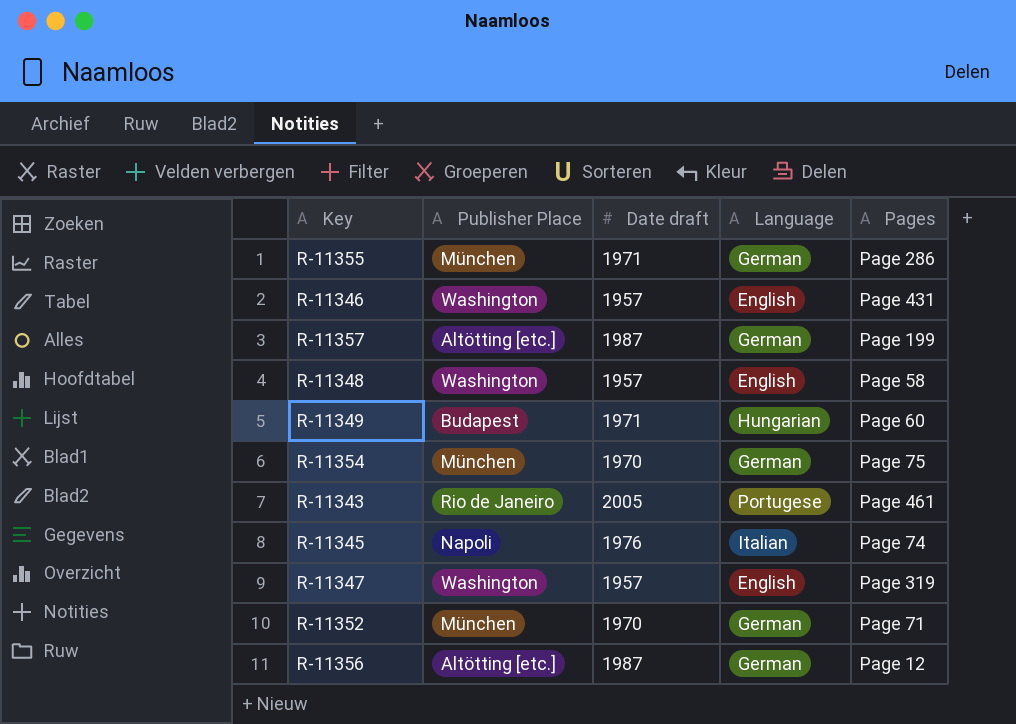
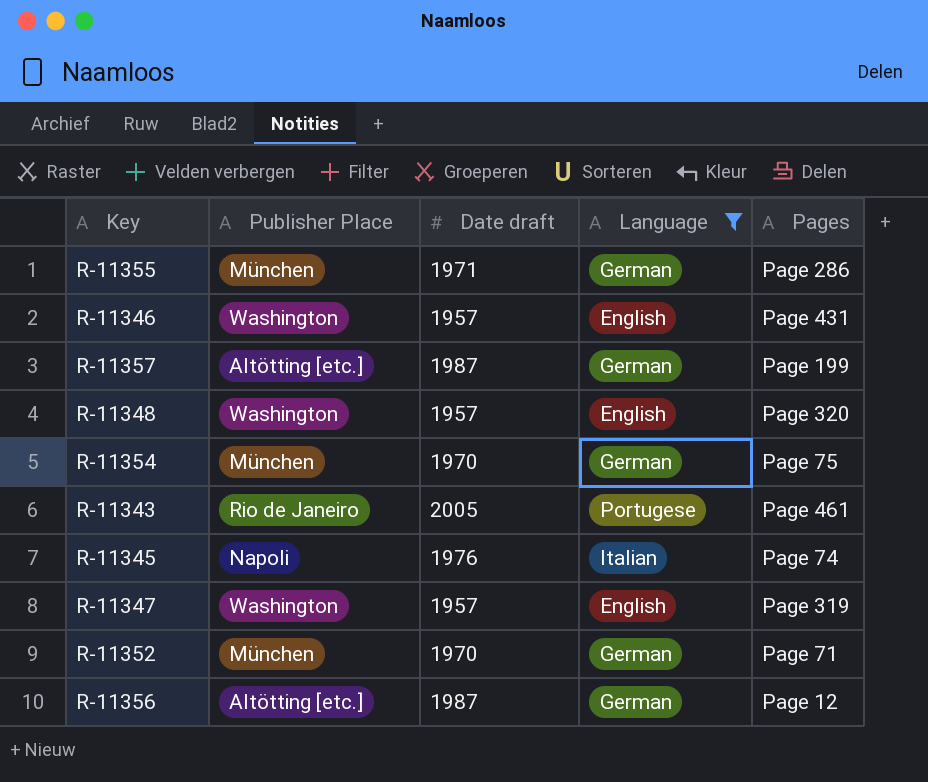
filter: none -> Language != Hungarian
R-11348 | Pages: Page 58 -> Page 320

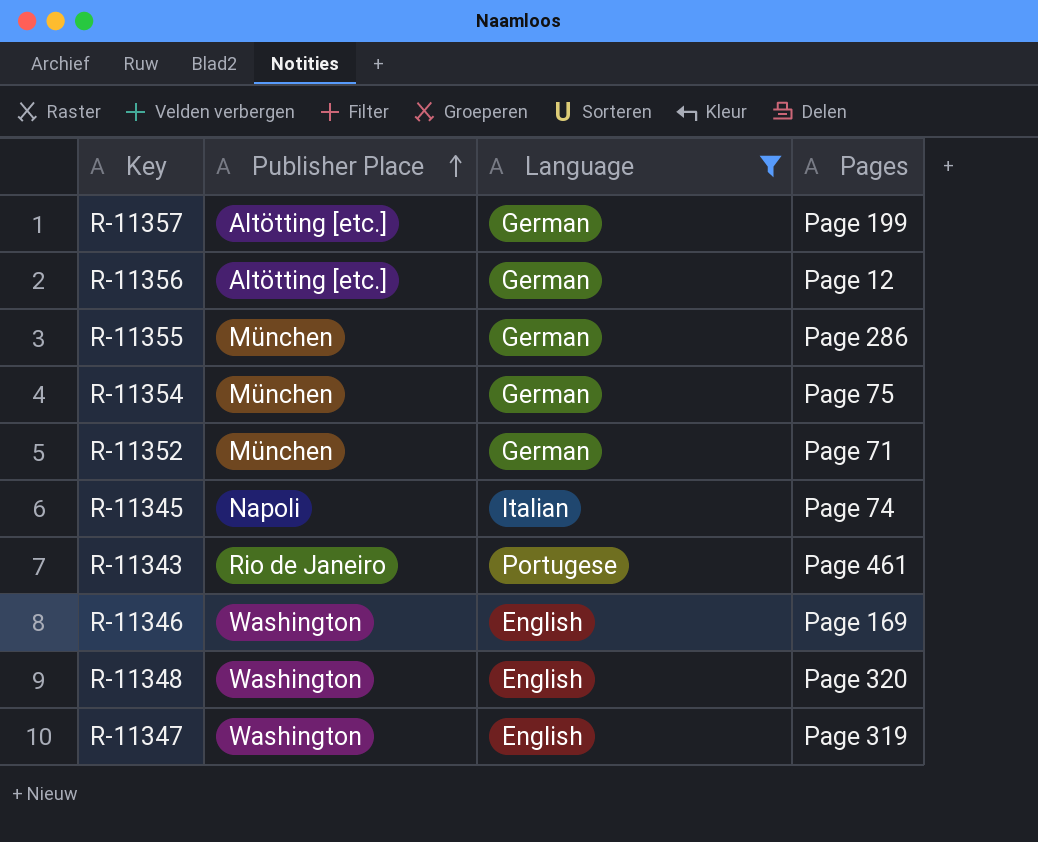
row order: none -> Publisher Place ascending
column Date draft | position: 3 -> none
R-11346 | Pages: Page 431 -> Page 169

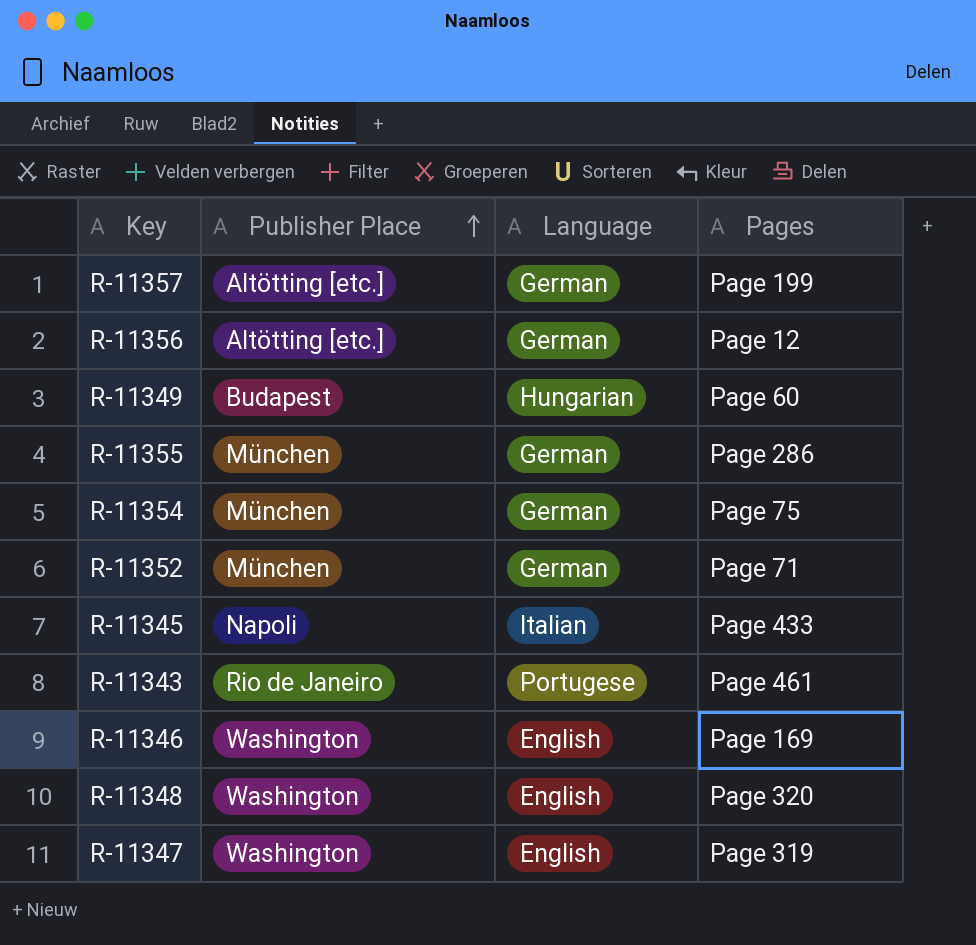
filter: Language != Hungarian -> none
R-11345 | Pages: Page 74 -> Page 433

